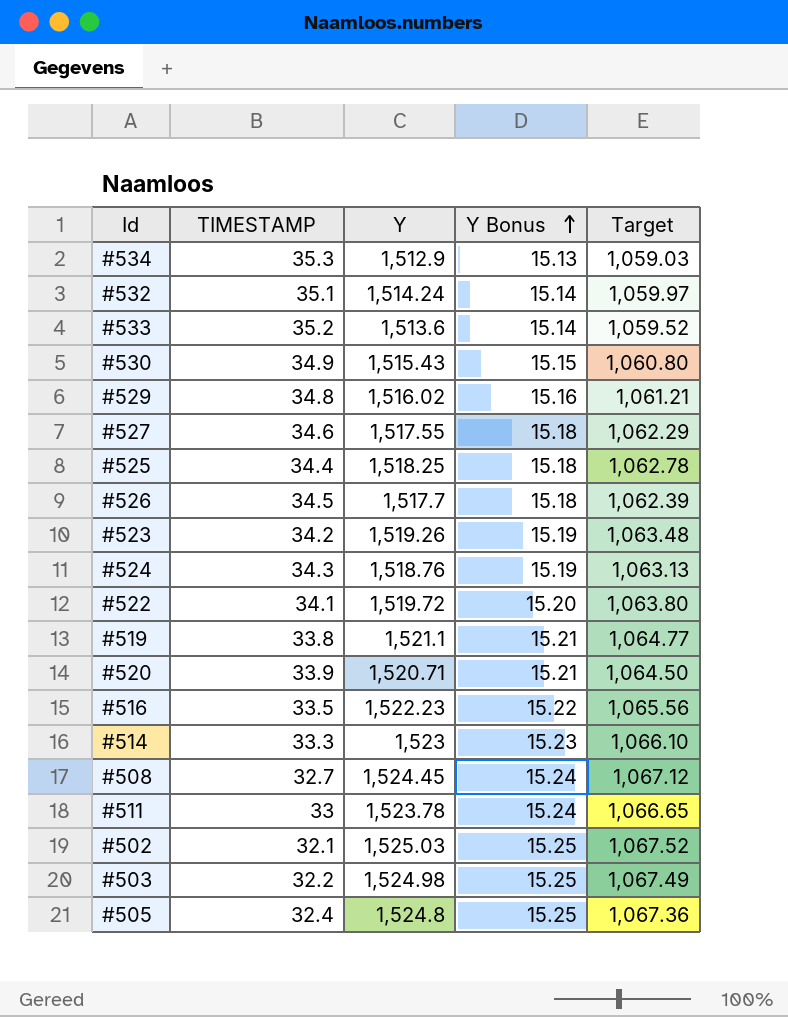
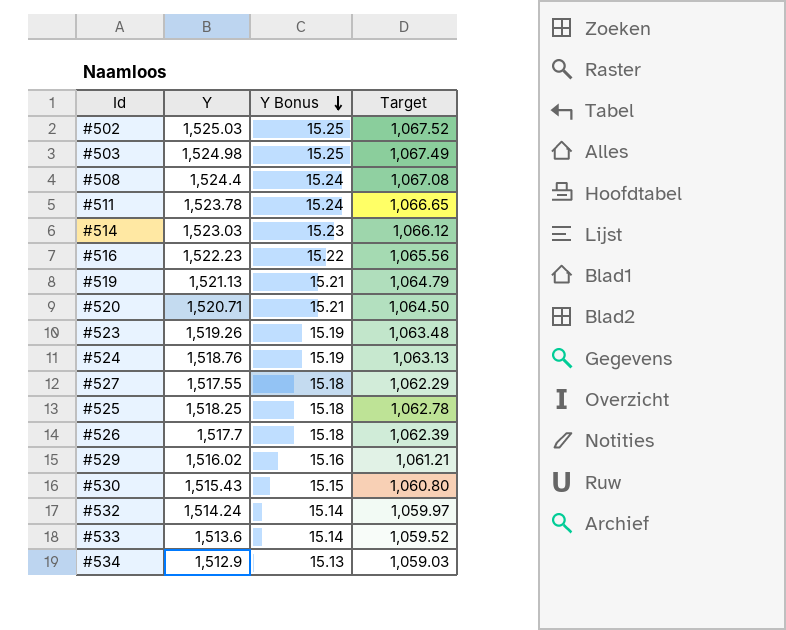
row order: Y Bonus ascending -> Y Bonus descending
column TIMESTAMP | position: 2 -> none
row #522: 34.1 | 1,519.72 | 15.20 | 1,063.80 -> none
row #505: 32.4 | 1,524.8 | 15.25 | 1,067.36 -> none
#508 | Y: 1,524.45 -> 1,524.4
#508 | Target: 1,067.12 -> 1,067.08
#514 | Y: 1,523 -> 1,523.03
#514 | Target: 1,066.10 -> 1,066.12
#519 | Y: 1,521.1 -> 1,521.13
#519 | Target: 1,064.77 -> 1,064.79

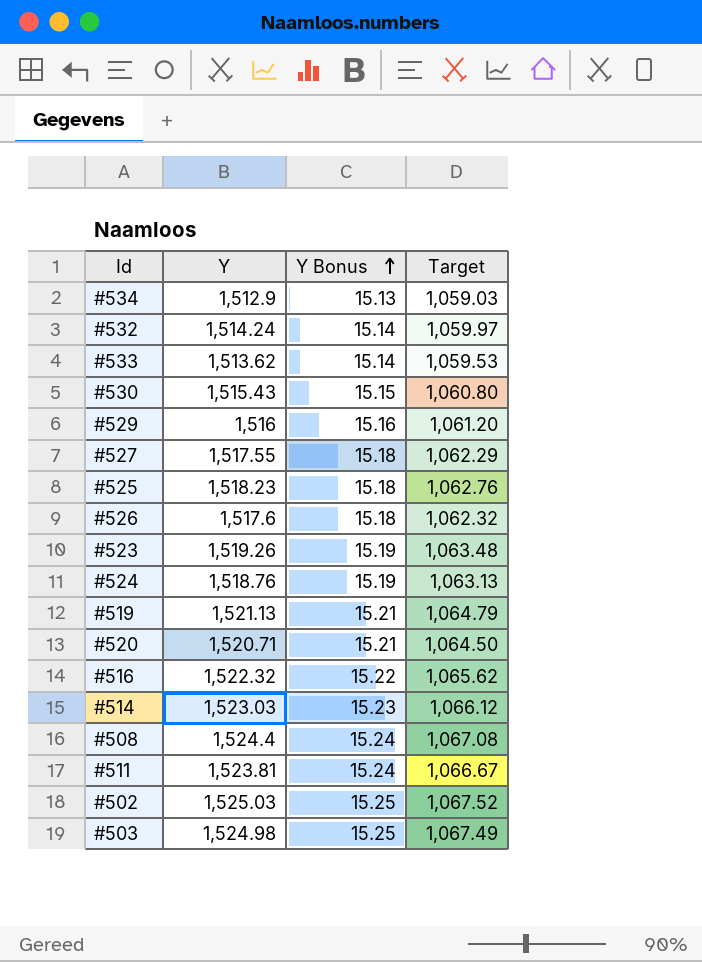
row order: Y Bonus descending -> Y Bonus ascending
#533 | Y: 1,513.6 -> 1,513.62
#533 | Target: 1,059.52 -> 1,059.53
#529 | Y: 1,516.02 -> 1,516
#529 | Target: 1,061.21 -> 1,061.20
#525 | Y: 1,518.25 -> 1,518.23
#525 | Target: 1,062.78 -> 1,062.76
#526 | Y: 1,517.7 -> 1,517.6
#526 | Target: 1,062.39 -> 1,062.32
#516 | Y: 1,522.23 -> 1,522.32
#516 | Target: 1,065.56 -> 1,065.62
#511 | Y: 1,523.78 -> 1,523.81
#511 | Target: 1,066.65 -> 1,066.67

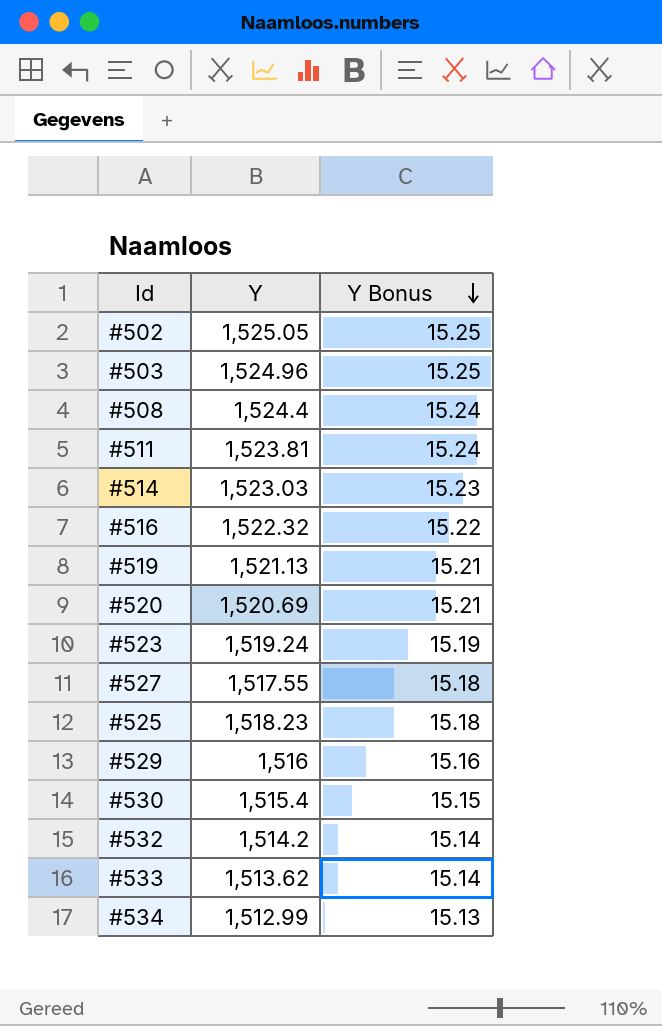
row order: Y Bonus ascending -> Y Bonus descending
column Target | formula: [Y] * 0.7 -> none
row #526: 1,517.6 | 15.18 | 1,062.32 -> none
row #524: 1,518.76 | 15.19 | 1,063.13 -> none
#502 | Y: 1,525.03 -> 1,525.05
#503 | Y: 1,524.98 -> 1,524.96
#520 | Y: 1,520.71 -> 1,520.69
#523 | Y: 1,519.26 -> 1,519.24
#530 | Y: 1,515.43 -> 1,515.4
#532 | Y: 1,514.24 -> 1,514.2
#534 | Y: 1,512.9 -> 1,512.99

